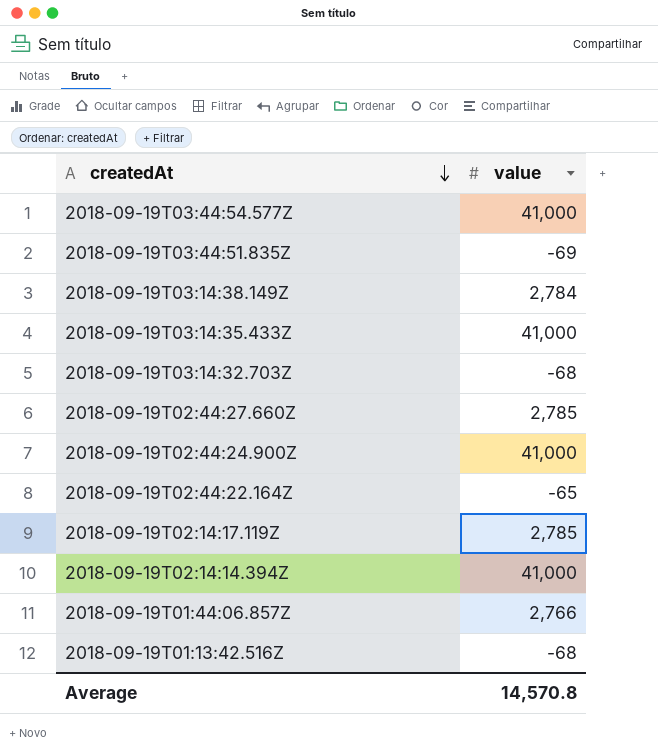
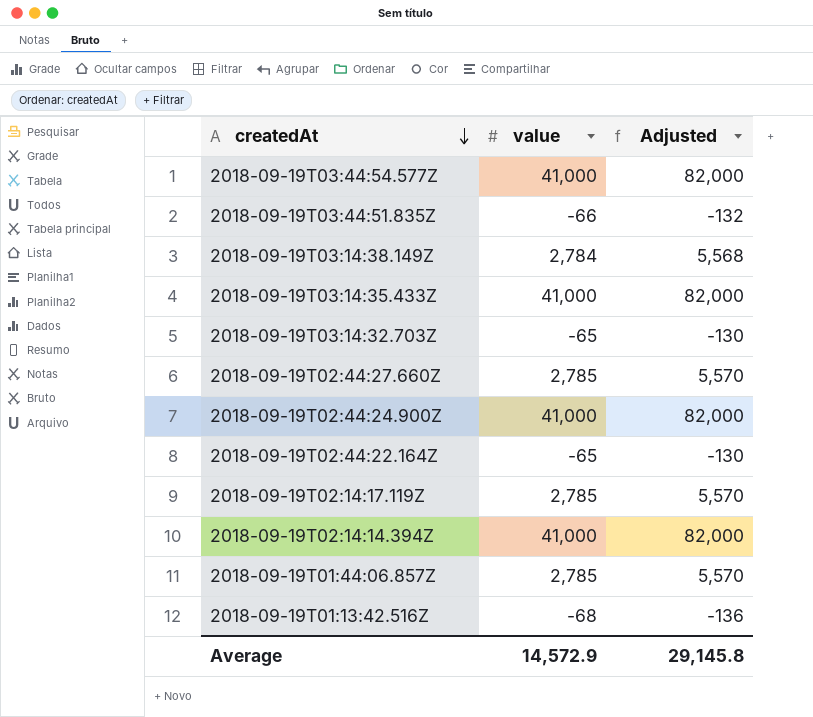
column Adjusted | formula: none -> [value] * 2
2018-09-19T03:44:51.835Z | value: -69 -> -66
2018-09-19T03:14:32.703Z | value: -68 -> -65
2018-09-19T01:44:06.857Z | value: 2,766 -> 2,785
Average | value: 14,570.8 -> 14,572.9

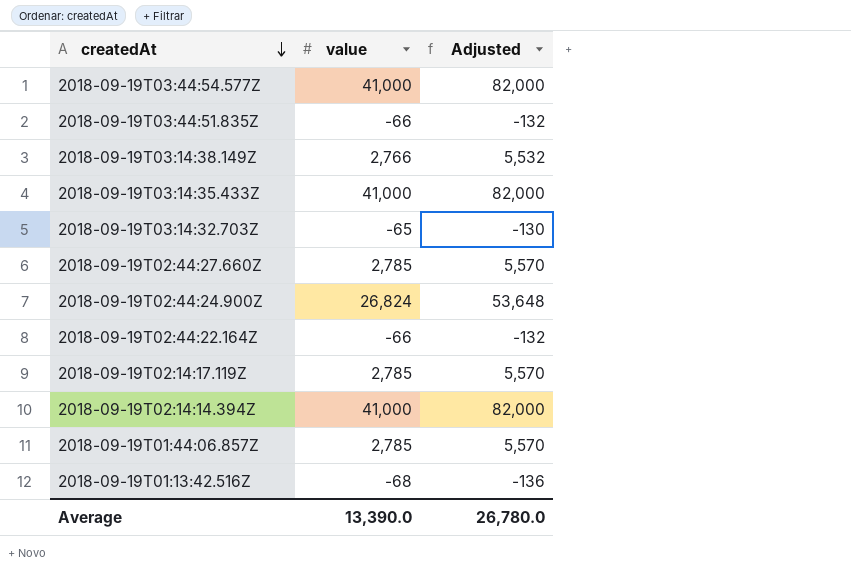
2018-09-19T03:14:38.149Z | value: 2,784 -> 2,766
2018-09-19T03:14:38.149Z | Adjusted: 5,568 -> 5,532
2018-09-19T02:44:24.900Z | value: 41,000 -> 26,824
2018-09-19T02:44:24.900Z | Adjusted: 82,000 -> 53,648
2018-09-19T02:44:22.164Z | value: -65 -> -66
2018-09-19T02:44:22.164Z | Adjusted: -130 -> -132
Average | value: 14,572.9 -> 13,390.0
Average | Adjusted: 29,145.8 -> 26,780.0

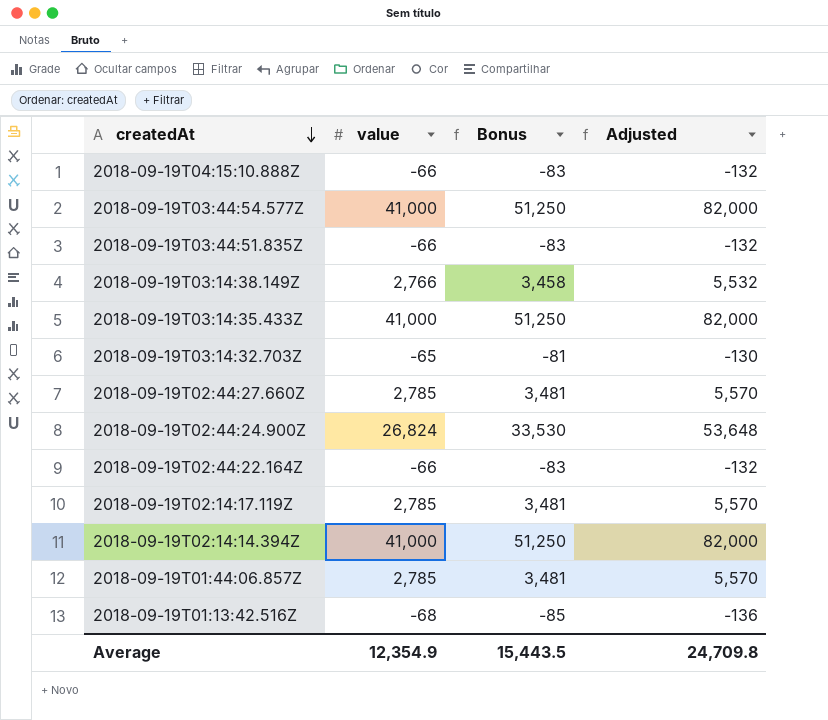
column Bonus | formula: none -> [value] * 1.25
row 2018-09-19T04:15:10.888Z: none -> -66 | -83 | -132
Average | value: 13,390.0 -> 12,354.9
Average | Adjusted: 26,780.0 -> 24,709.8

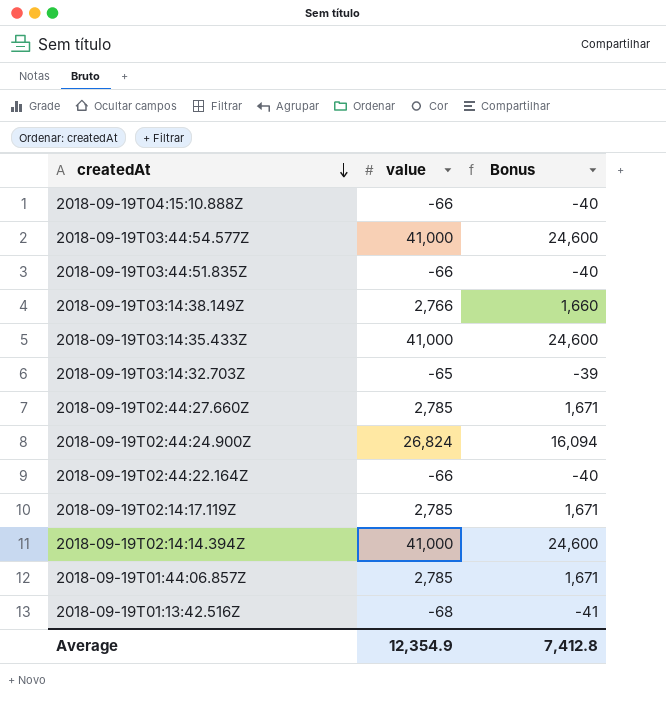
column Adjusted | formula: [value] * 2 -> none
column Bonus | formula: [value] * 1.25 -> [value] * 0.6
Average | Bonus: 15,443.5 -> 7,412.8

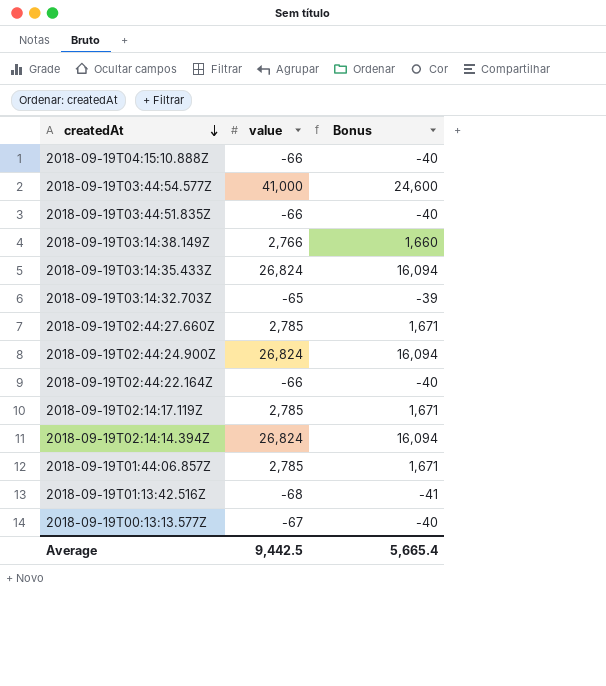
2018-09-19T03:14:35.433Z | value: 41,000 -> 26,824
2018-09-19T03:14:35.433Z | Bonus: 24,600 -> 16,094
2018-09-19T02:14:14.394Z | value: 41,000 -> 26,824
2018-09-19T02:14:14.394Z | Bonus: 24,600 -> 16,094
row 2018-09-19T00:13:13.577Z: none -> -67 | -40
Average | value: 12,354.9 -> 9,442.5
Average | Bonus: 7,412.8 -> 5,665.4

